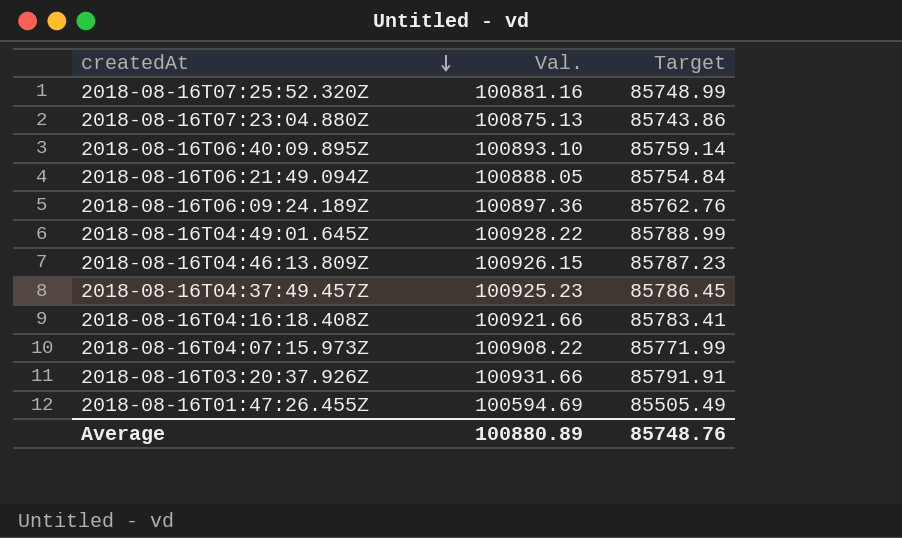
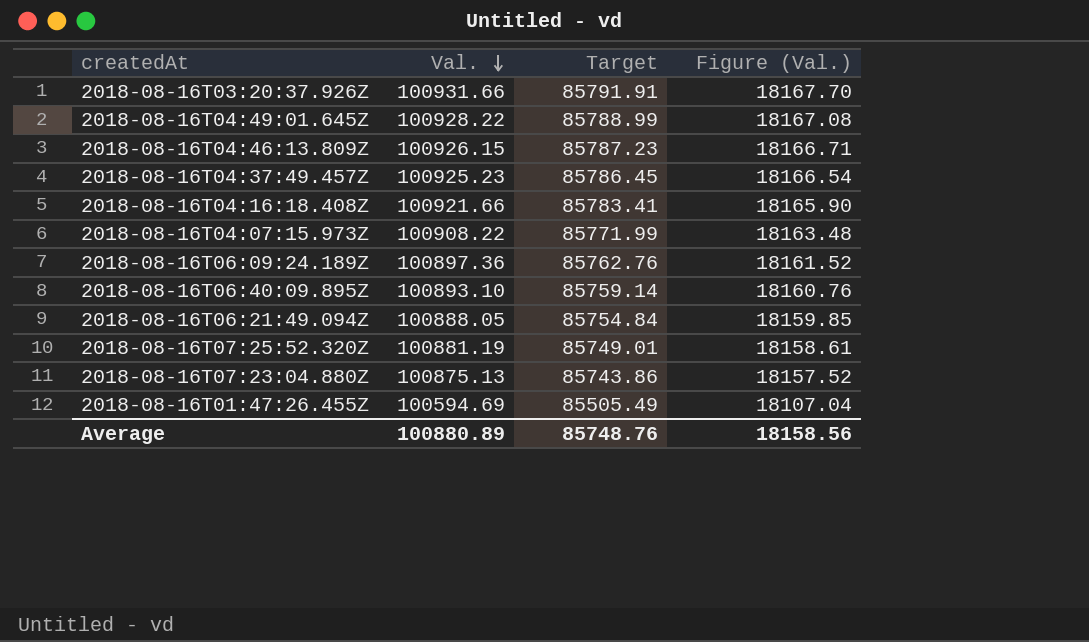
row order: createdAt descending -> Val. descending
column Figure (Val.) | formula: none -> [Val.] * 0.18
2018-08-16T07:25:52.320Z | Val.: 100881.16 -> 100881.19
2018-08-16T07:25:52.320Z | Target: 85748.99 -> 85749.01

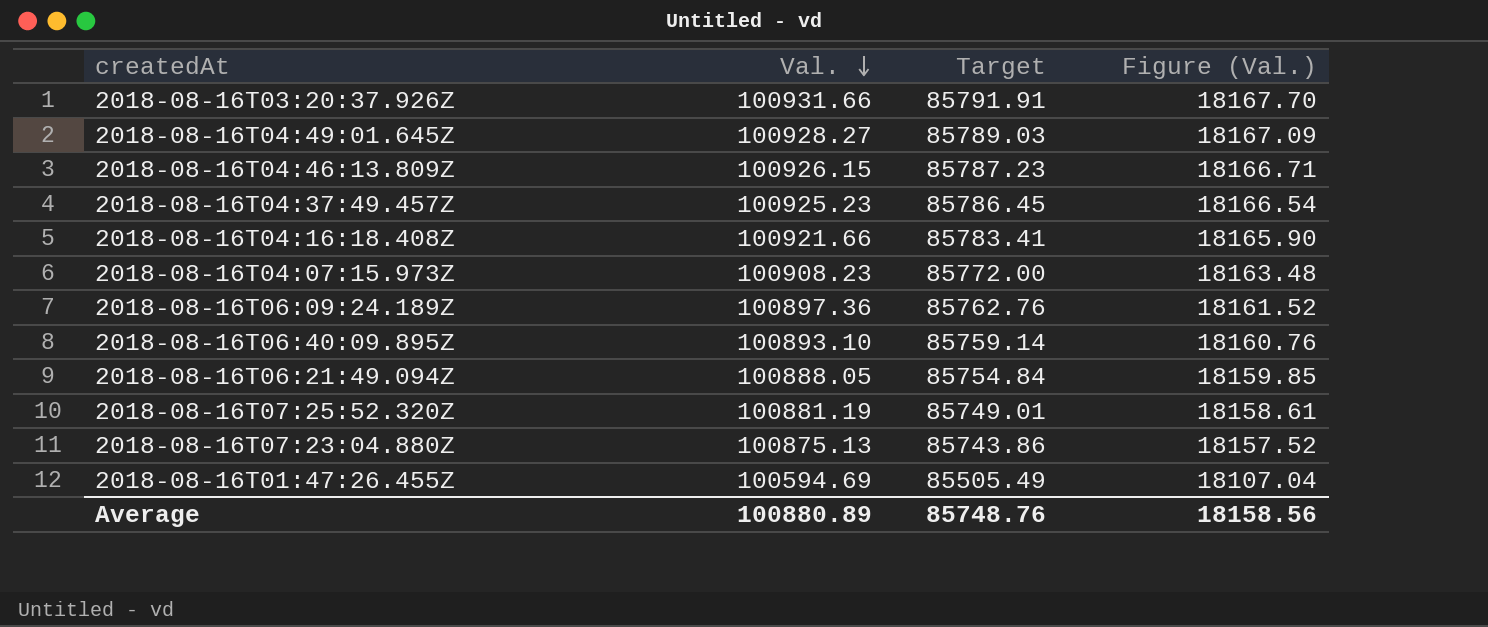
2018-08-16T04:49:01.645Z | Val.: 100928.22 -> 100928.27
2018-08-16T04:49:01.645Z | Target: 85788.99 -> 85789.03
2018-08-16T04:49:01.645Z | Figure (Val.): 18167.08 -> 18167.09
2018-08-16T04:07:15.973Z | Val.: 100908.22 -> 100908.23
2018-08-16T04:07:15.973Z | Target: 85771.99 -> 85772.00

